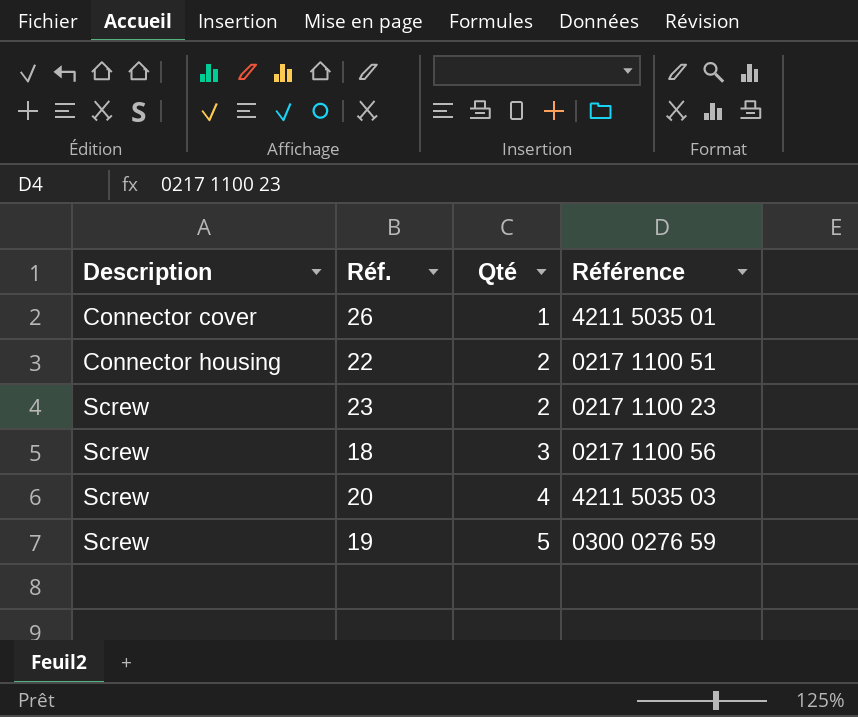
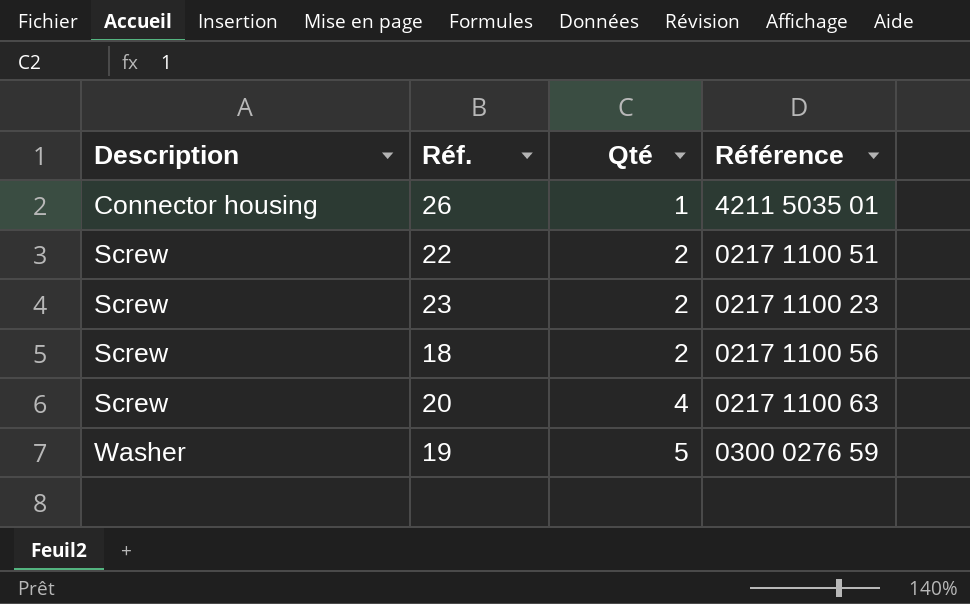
26 | Description: Connector cover -> Connector housing
22 | Description: Connector housing -> Screw
18 | Qté: 3 -> 2
20 | Référence: 4211 5035 03 -> 0217 1100 63
19 | Description: Screw -> Washer

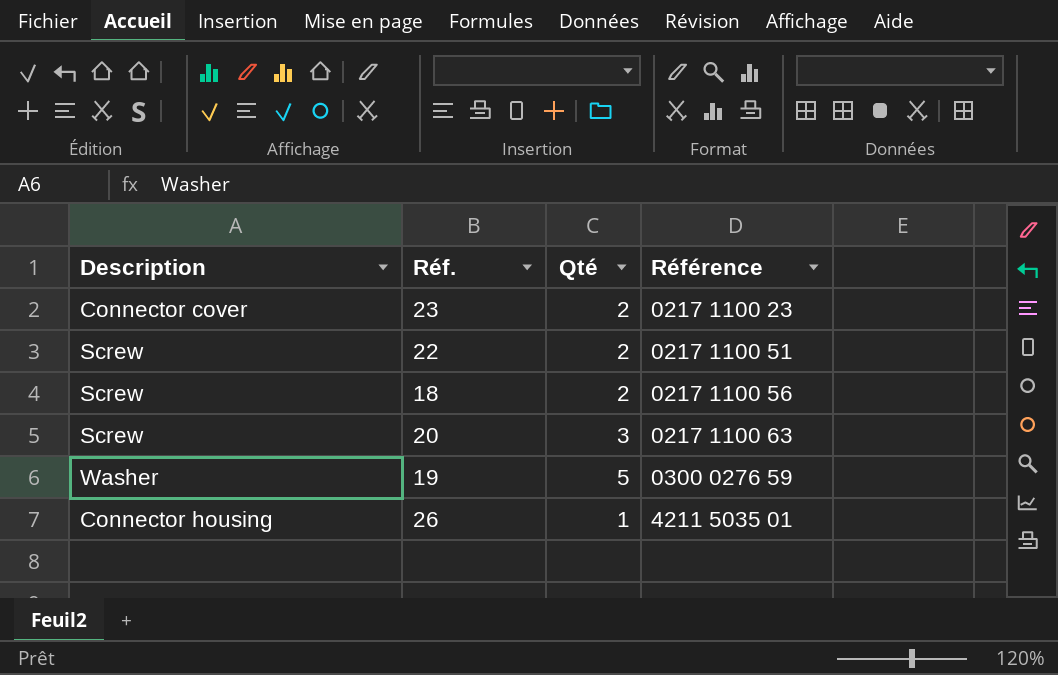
row order: Description ascending -> Référence ascending
23 | Description: Screw -> Connector cover
20 | Qté: 4 -> 3

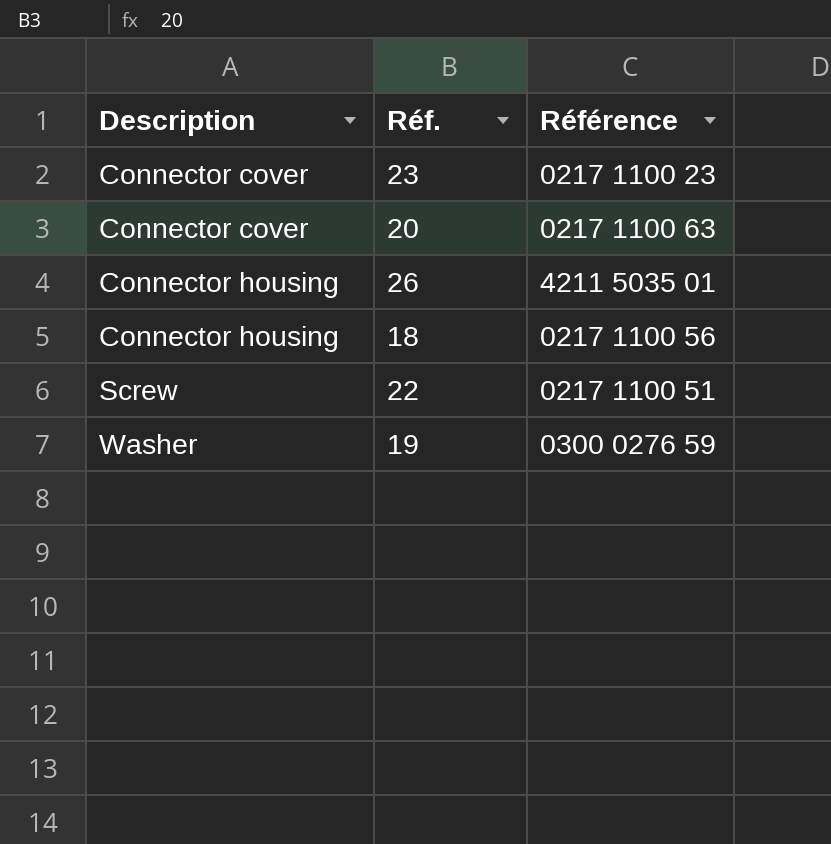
row order: Référence ascending -> Description ascending
column Qté | position: 3 -> none
20 | Description: Screw -> Connector cover
18 | Description: Screw -> Connector housing

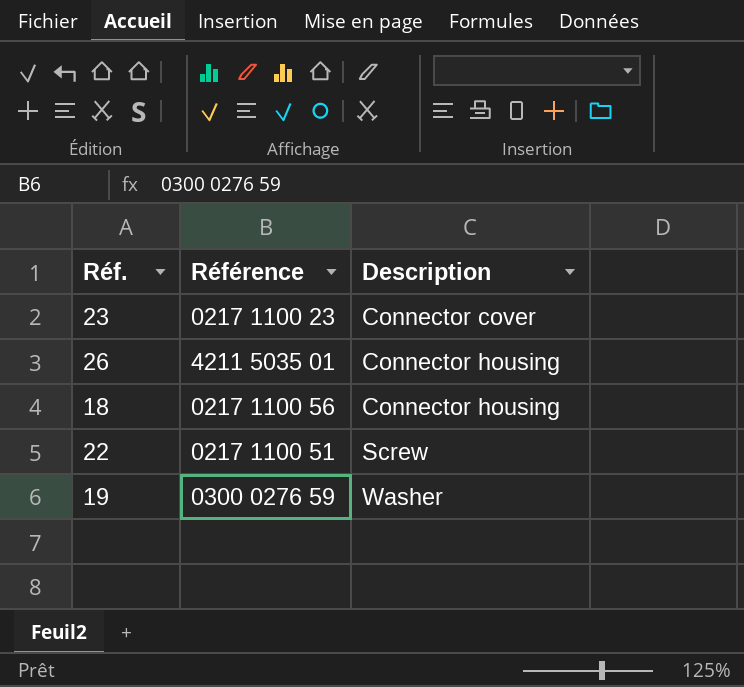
column Description | position: 1 -> 3
row 20: Connector cover | 0217 1100 63 -> none

